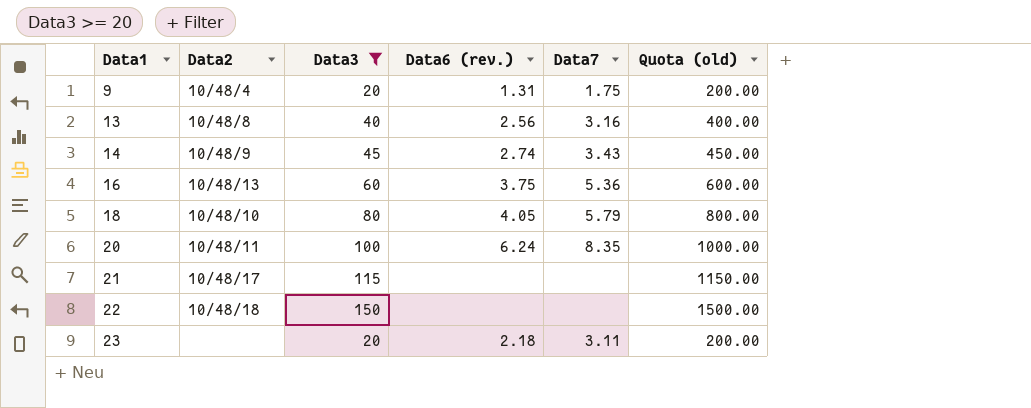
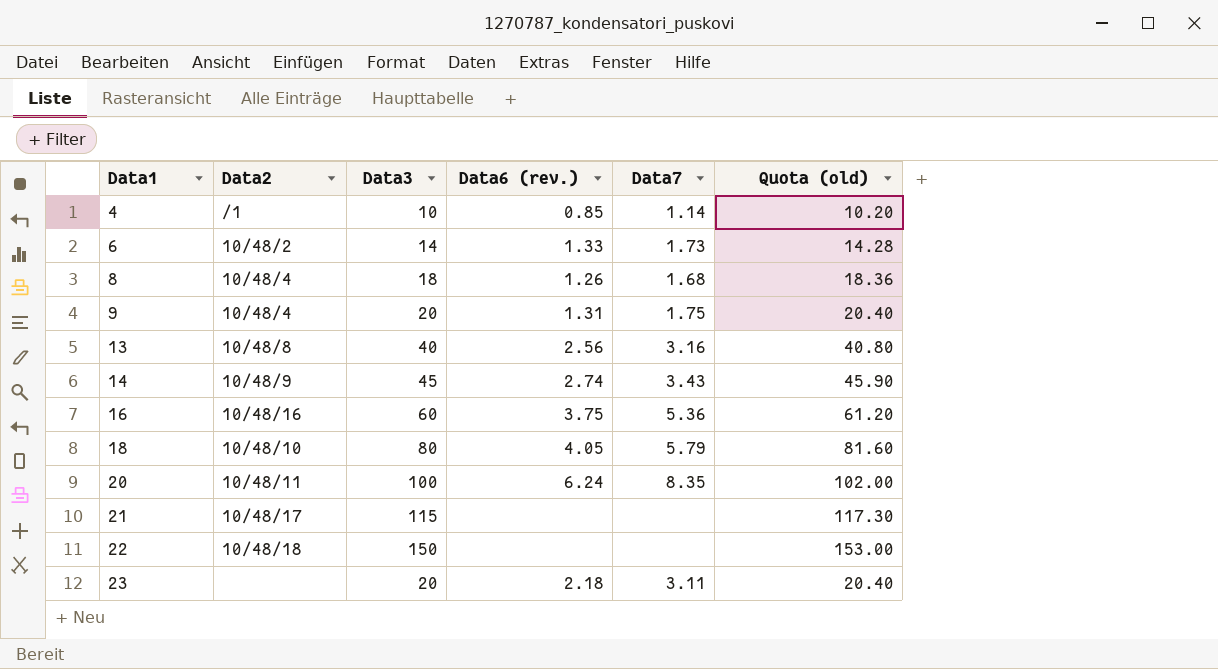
filter: Data3 >= 20 -> none
column Quota (old) | formula: [Data3] * 10 -> [Data3] * 1.02
16 | Data2: 10/48/13 -> 10/48/16

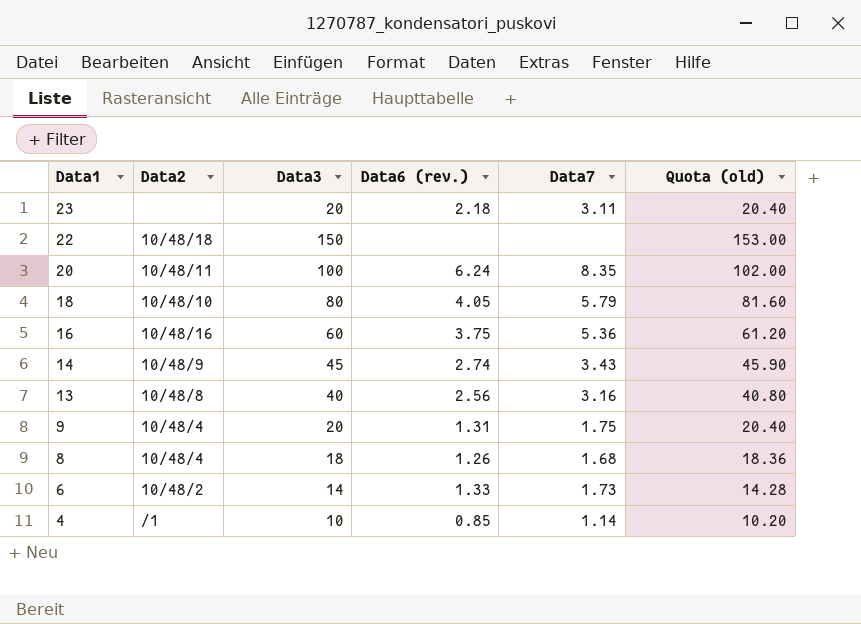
row order: Data1 ascending -> Data1 descending
row 21: 10/48/17 | 115 | none | none | 117.30 -> none

